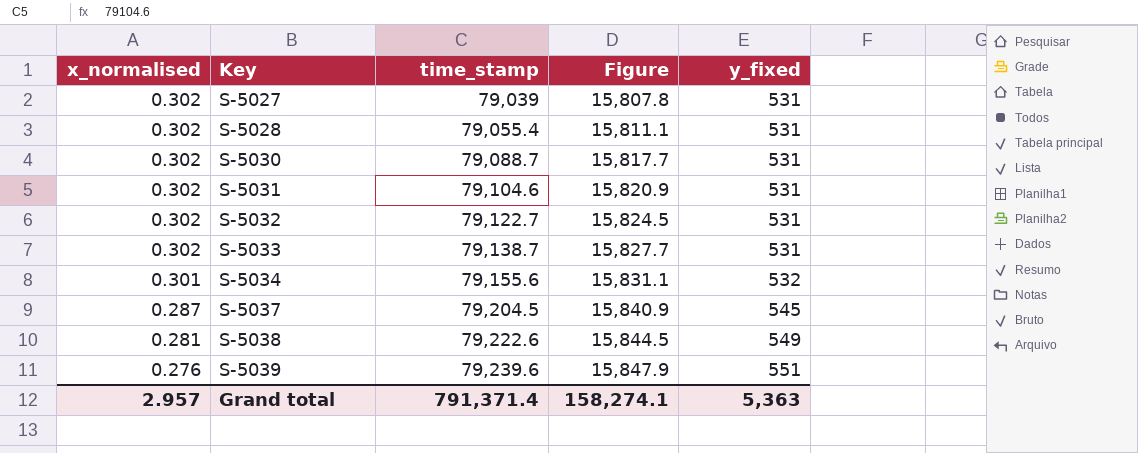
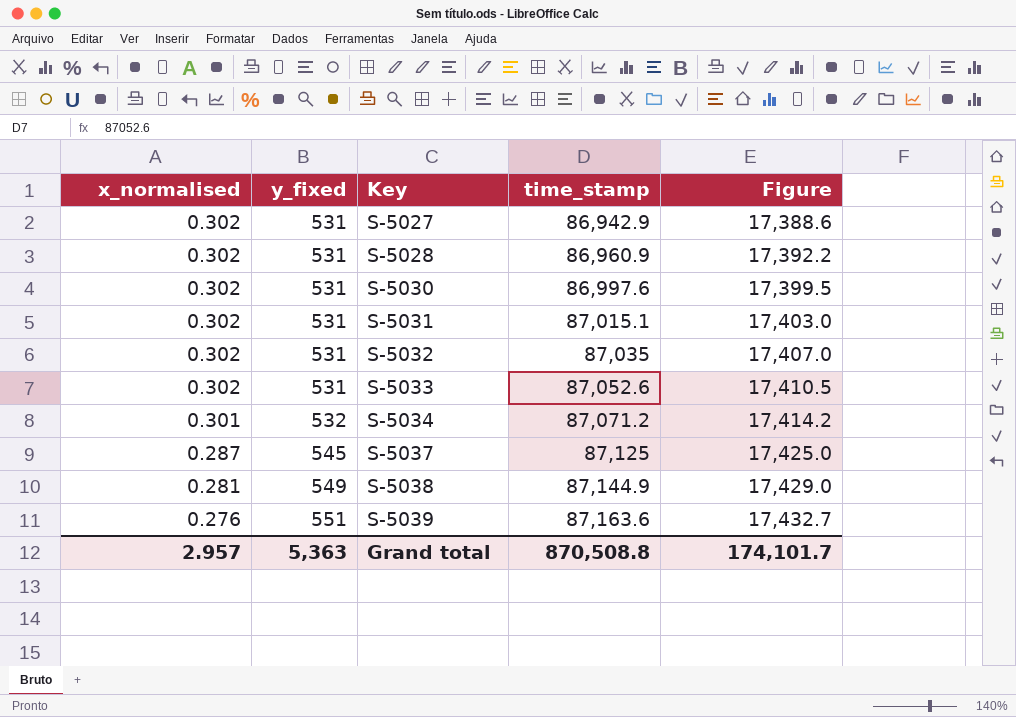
column y_fixed | position: 5 -> 2
S-5027 | time_stamp: 79,039 -> 86,942.9
S-5027 | Figure: 15,807.8 -> 17,388.6
S-5028 | time_stamp: 79,055.4 -> 86,960.9
S-5028 | Figure: 15,811.1 -> 17,392.2
S-5030 | time_stamp: 79,088.7 -> 86,997.6
S-5030 | Figure: 15,817.7 -> 17,399.5
S-5031 | time_stamp: 79,104.6 -> 87,015.1
S-5031 | Figure: 15,820.9 -> 17,403.0
S-5032 | time_stamp: 79,122.7 -> 87,035
S-5032 | Figure: 15,824.5 -> 17,407.0
S-5033 | time_stamp: 79,138.7 -> 87,052.6
S-5033 | Figure: 15,827.7 -> 17,410.5
S-5034 | time_stamp: 79,155.6 -> 87,071.2
S-5034 | Figure: 15,831.1 -> 17,414.2
S-5037 | time_stamp: 79,204.5 -> 87,125
S-5037 | Figure: 15,840.9 -> 17,425.0
S-5038 | time_stamp: 79,222.6 -> 87,144.9
S-5038 | Figure: 15,844.5 -> 17,429.0
S-5039 | time_stamp: 79,239.6 -> 87,163.6
S-5039 | Figure: 15,847.9 -> 17,432.7
Grand total | time_stamp: 791,371.4 -> 870,508.8
Grand total | Figure: 158,274.1 -> 174,101.7

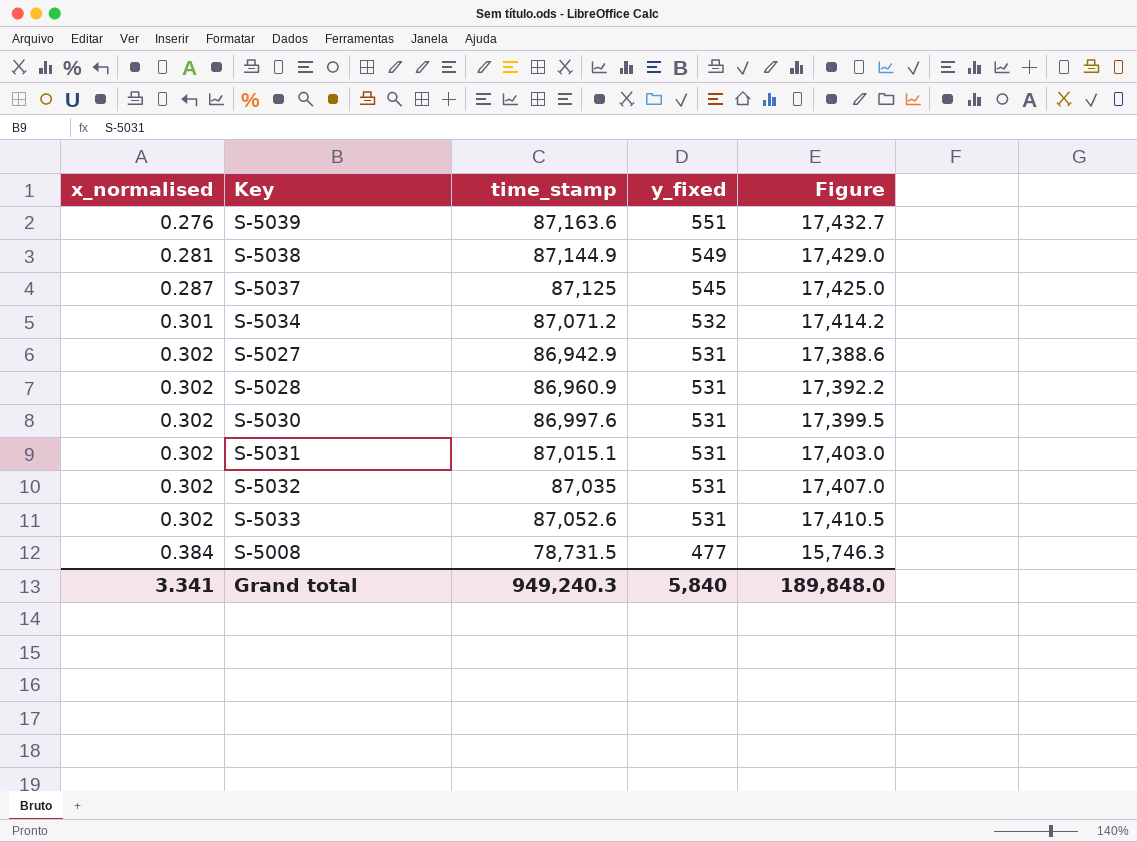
row order: x_normalised descending -> x_normalised ascending
column y_fixed | position: 2 -> 4
row S-5008: none -> 0.384 | 78,731.5 | 477 | 15,746.3
Grand total | x_normalised: 2.957 -> 3.341
Grand total | time_stamp: 870,508.8 -> 949,240.3
Grand total | y_fixed: 5,363 -> 5,840
Grand total | Figure: 174,101.7 -> 189,848.0

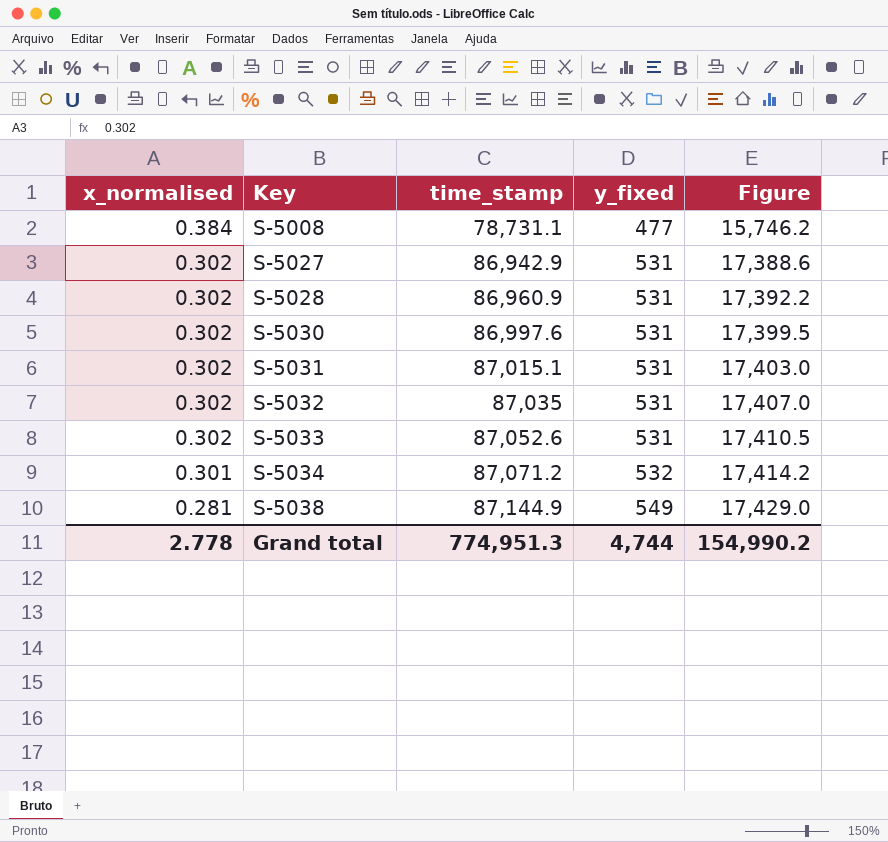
row order: x_normalised ascending -> x_normalised descending
row S-5039: 0.276 | 87,163.6 | 551 | 17,432.7 -> none
row S-5037: 0.287 | 87,125 | 545 | 17,425.0 -> none
S-5008 | time_stamp: 78,731.5 -> 78,731.1
S-5008 | Figure: 15,746.3 -> 15,746.2
Grand total | x_normalised: 3.341 -> 2.778
Grand total | time_stamp: 949,240.3 -> 774,951.3
Grand total | y_fixed: 5,840 -> 4,744
Grand total | Figure: 189,848.0 -> 154,990.2

